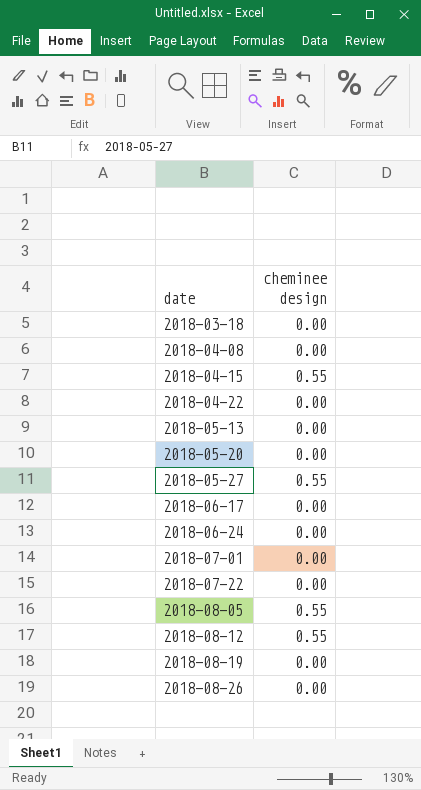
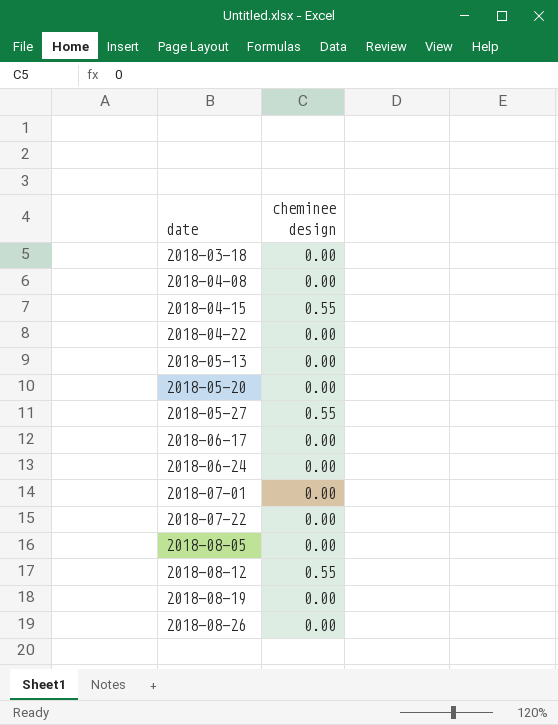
2018-08-05 | cheminee design: 0.55 -> 0.00

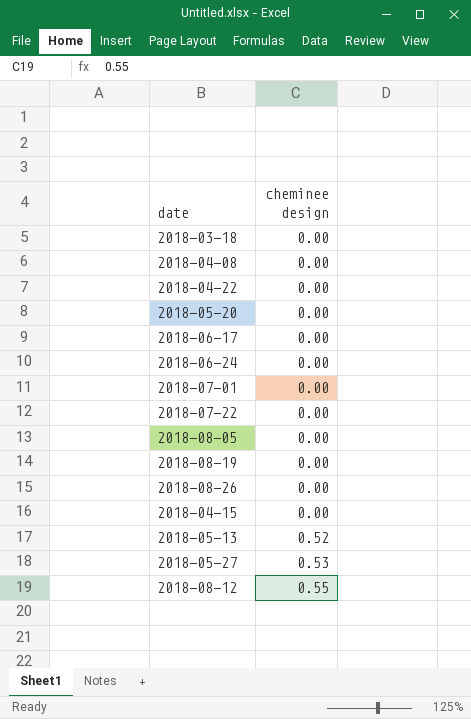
row order: date ascending -> cheminee design ascending
2018-04-15 | cheminee design: 0.55 -> 0.00
2018-05-13 | cheminee design: 0.00 -> 0.52
2018-05-27 | cheminee design: 0.55 -> 0.53

